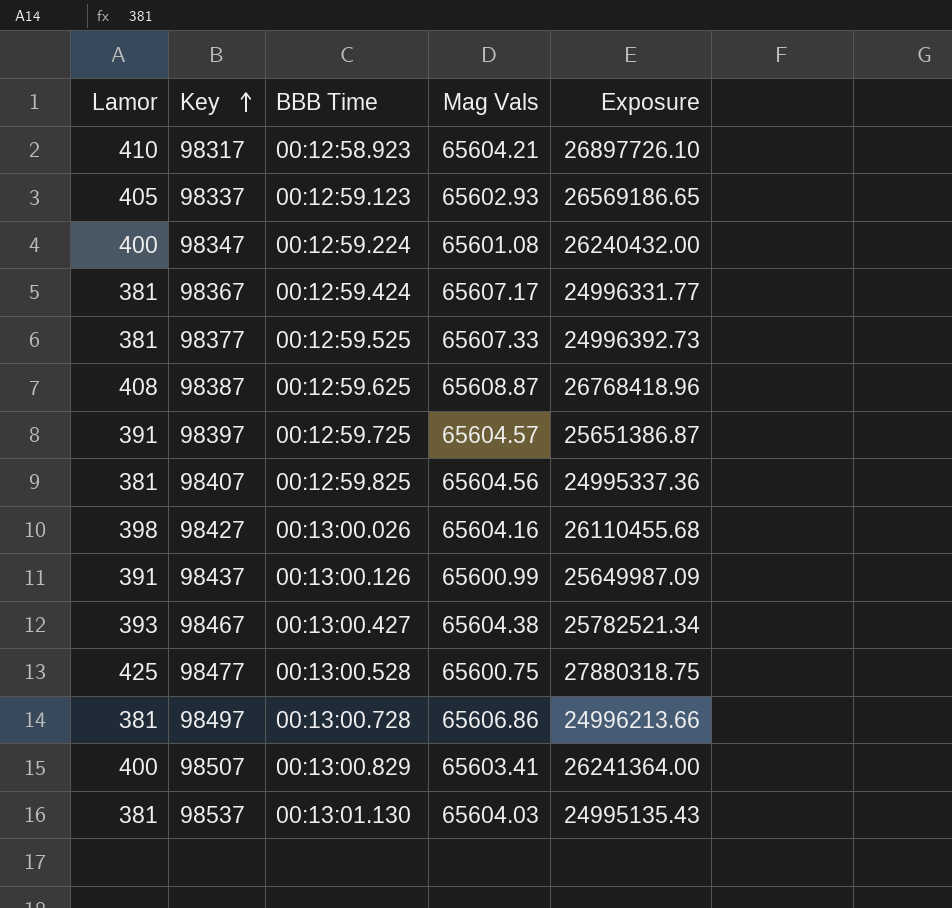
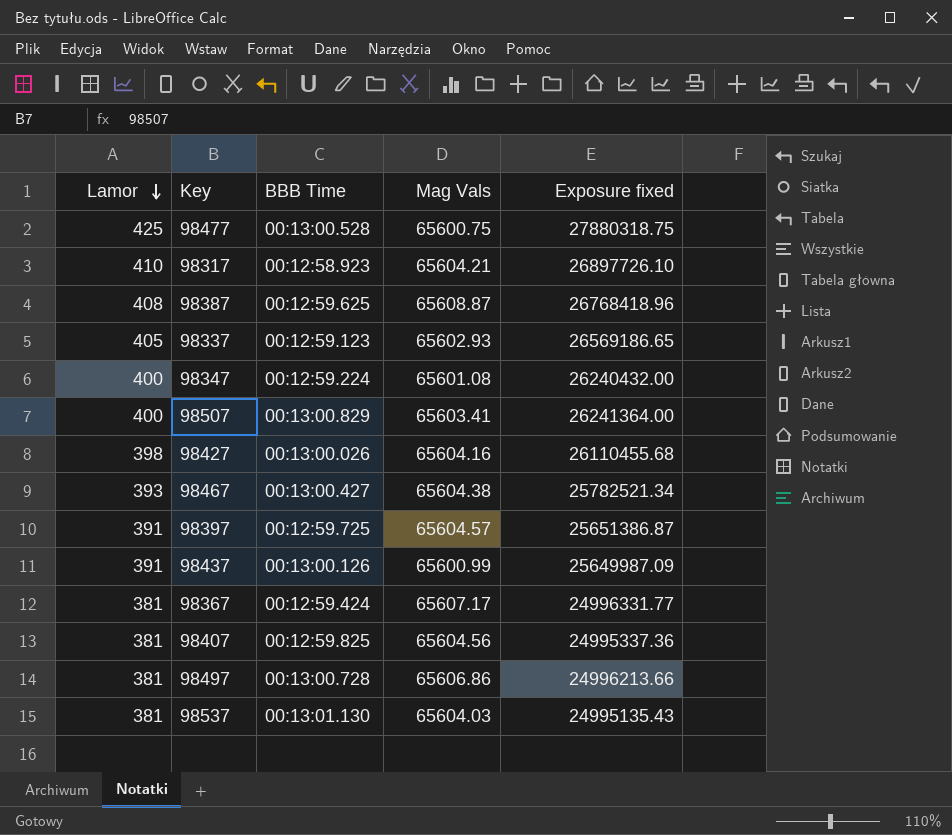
row order: Key ascending -> Lamor descending
column name: Exposure -> Exposure fixed
row 98377: 381 | 00:12:59.525 | 65607.33 | 24996392.73 -> none

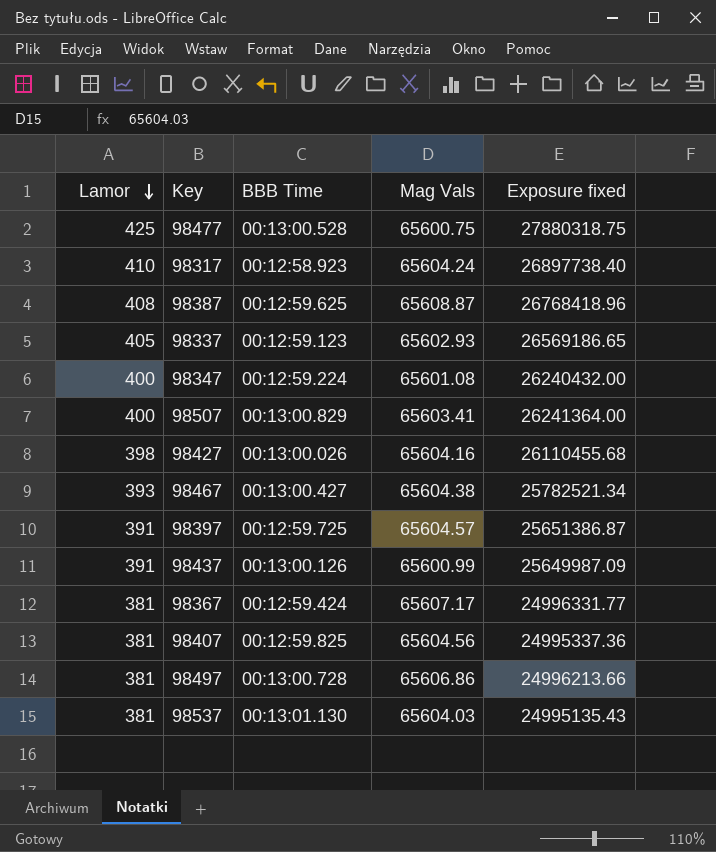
98317 | Mag Vals: 65604.21 -> 65604.24
98317 | Exposure fixed: 26897726.10 -> 26897738.40

